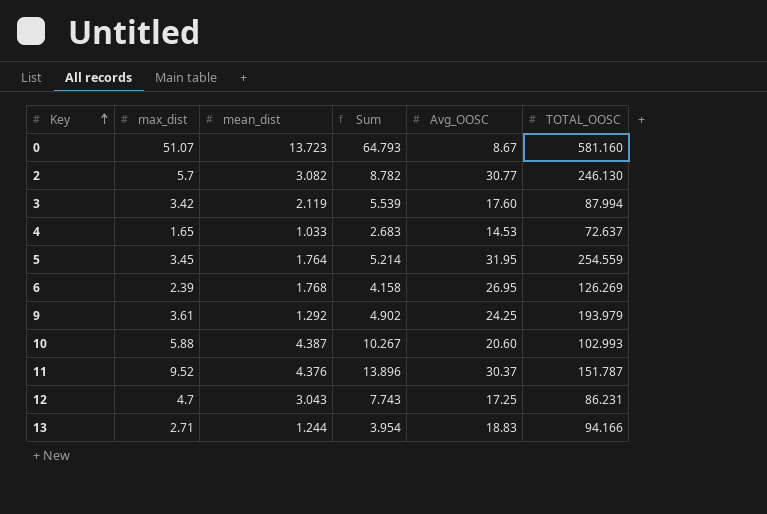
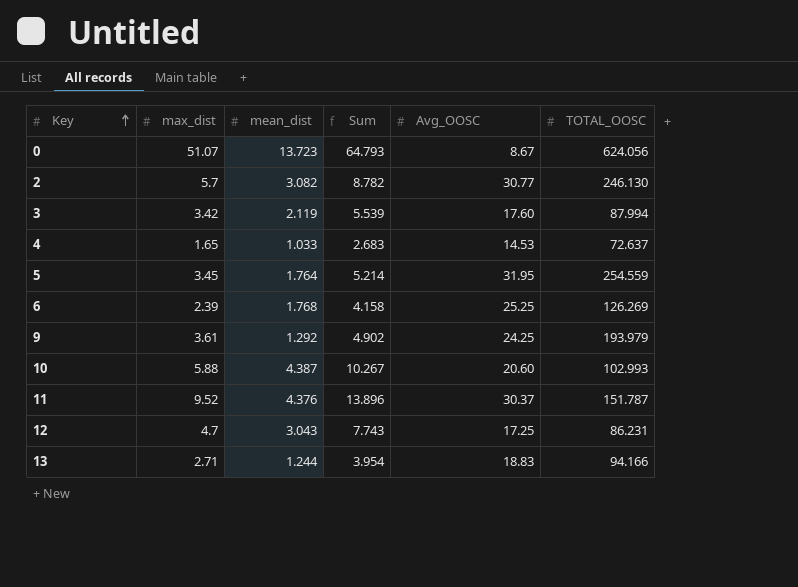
0 | TOTAL_OOSC: 581.160 -> 624.056
6 | Avg_OOSC: 26.95 -> 25.25

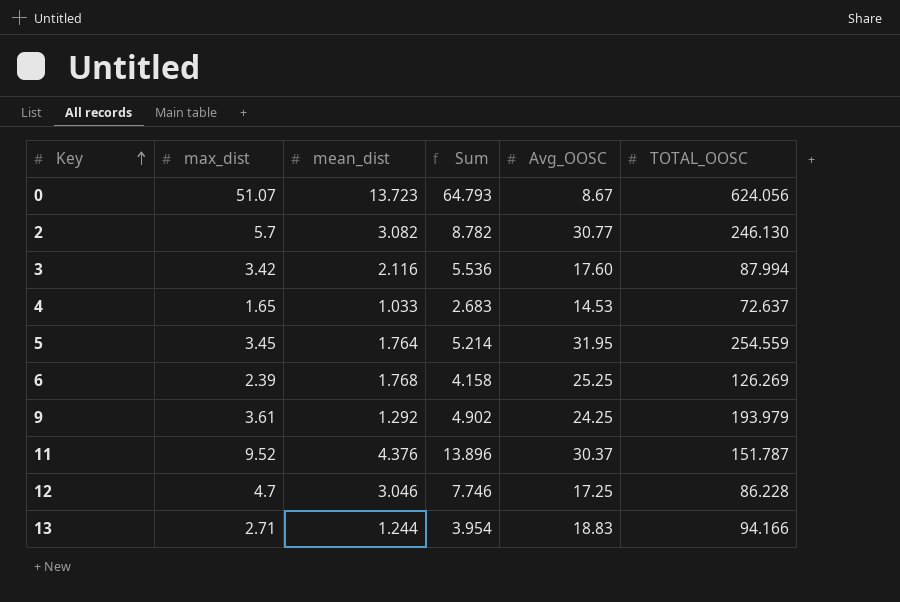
row 10: 5.88 | 4.387 | 10.267 | 20.60 | 102.993 -> none
3 | mean_dist: 2.119 -> 2.116
3 | Sum: 5.539 -> 5.536
12 | mean_dist: 3.043 -> 3.046
12 | Sum: 7.743 -> 7.746
12 | TOTAL_OOSC: 86.231 -> 86.228

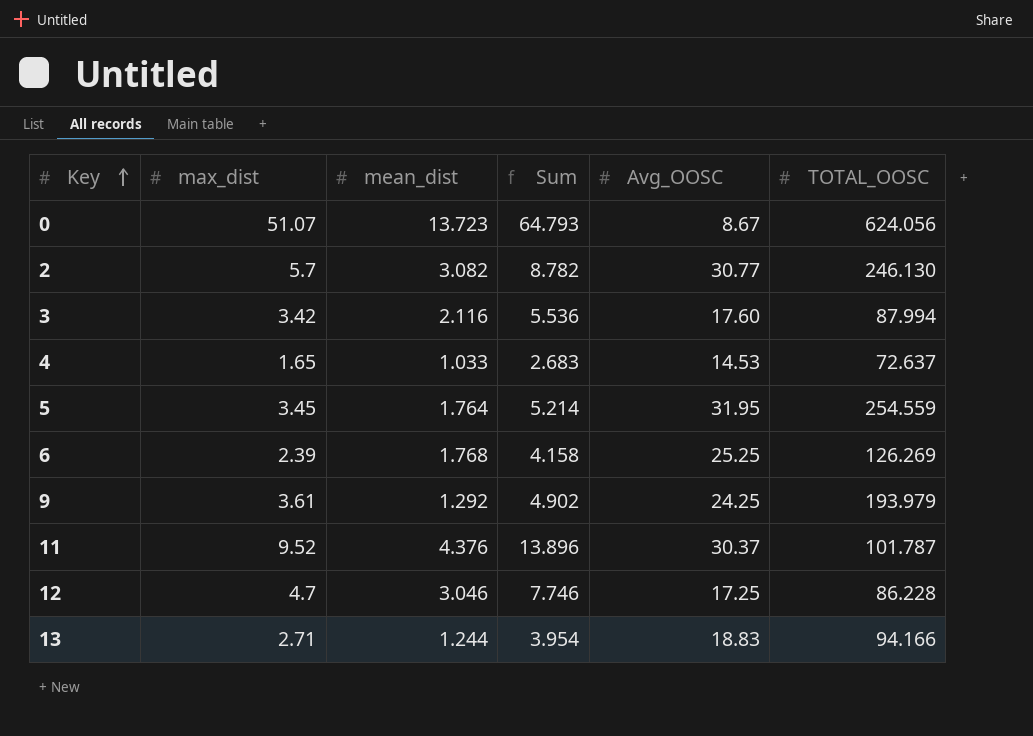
11 | TOTAL_OOSC: 151.787 -> 101.787

